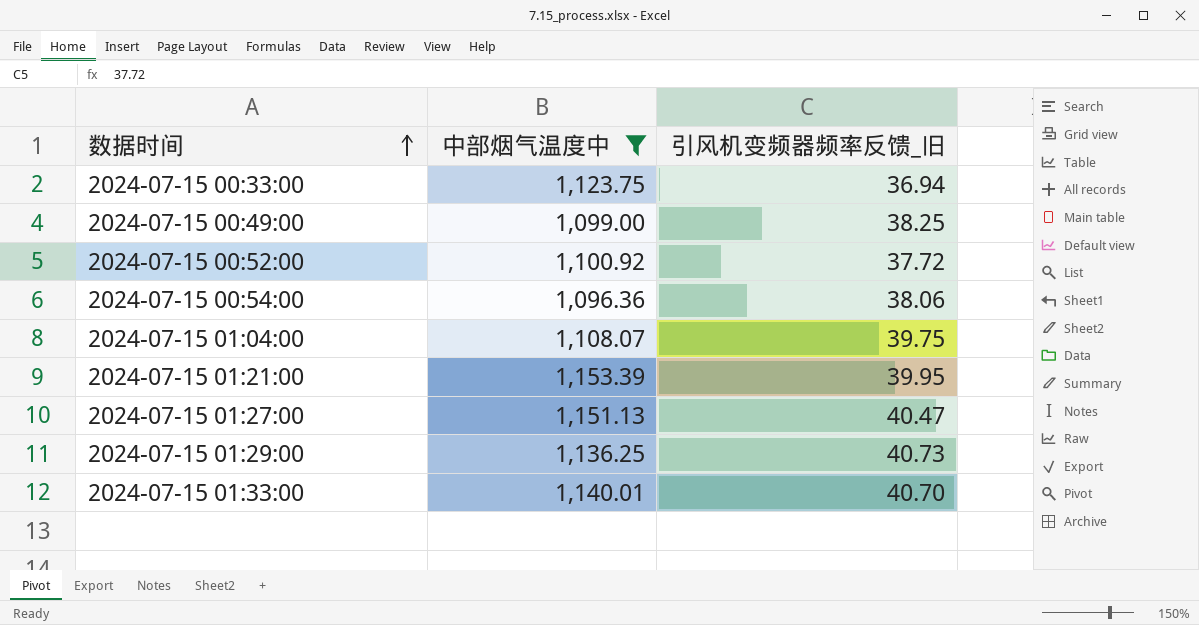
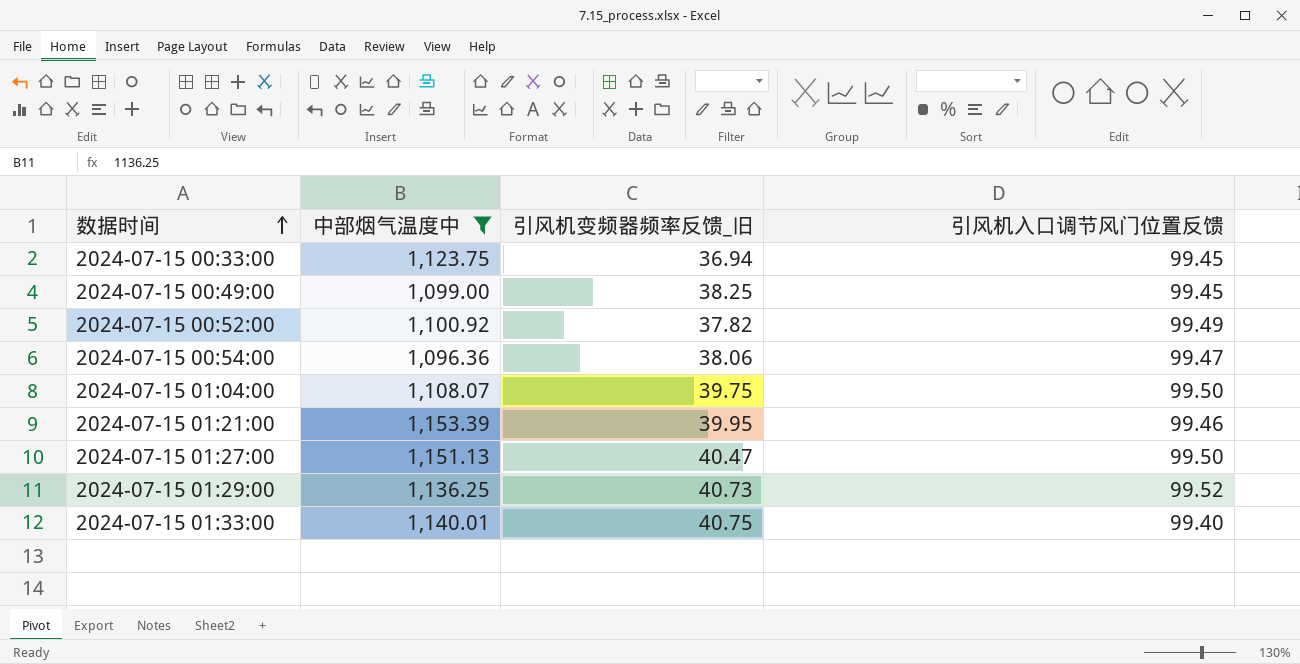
column 引风机入口调节风门位置反馈 | position: none -> 4
2024-07-15 00:52:00 | 引风机变频器频率反馈_旧: 37.72 -> 37.82
2024-07-15 01:33:00 | 引风机变频器频率反馈_旧: 40.70 -> 40.75

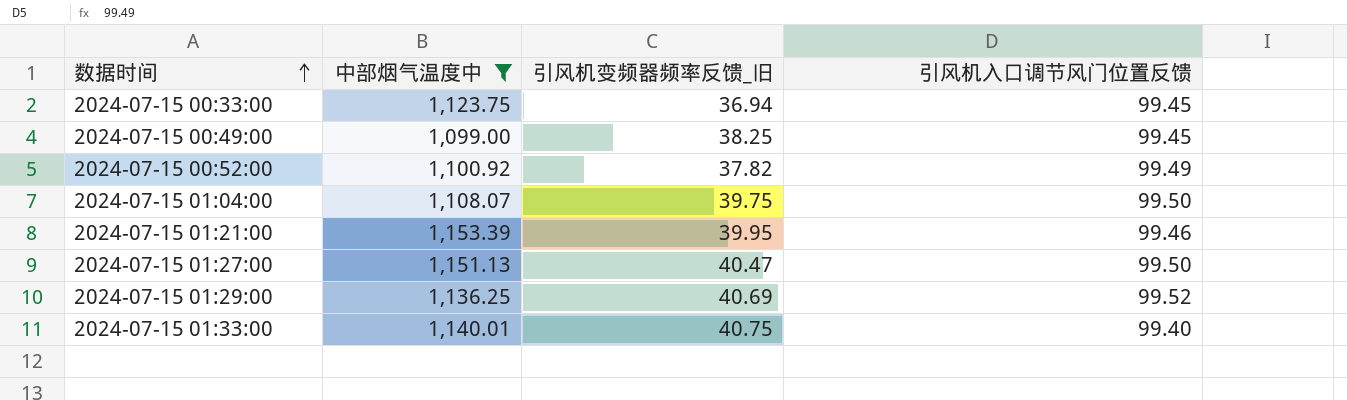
row 2024-07-15 00:54:00: 1,096.36 | 38.06 | 99.47 -> none
2024-07-15 01:29:00 | 引风机变频器频率反馈_旧: 40.73 -> 40.69

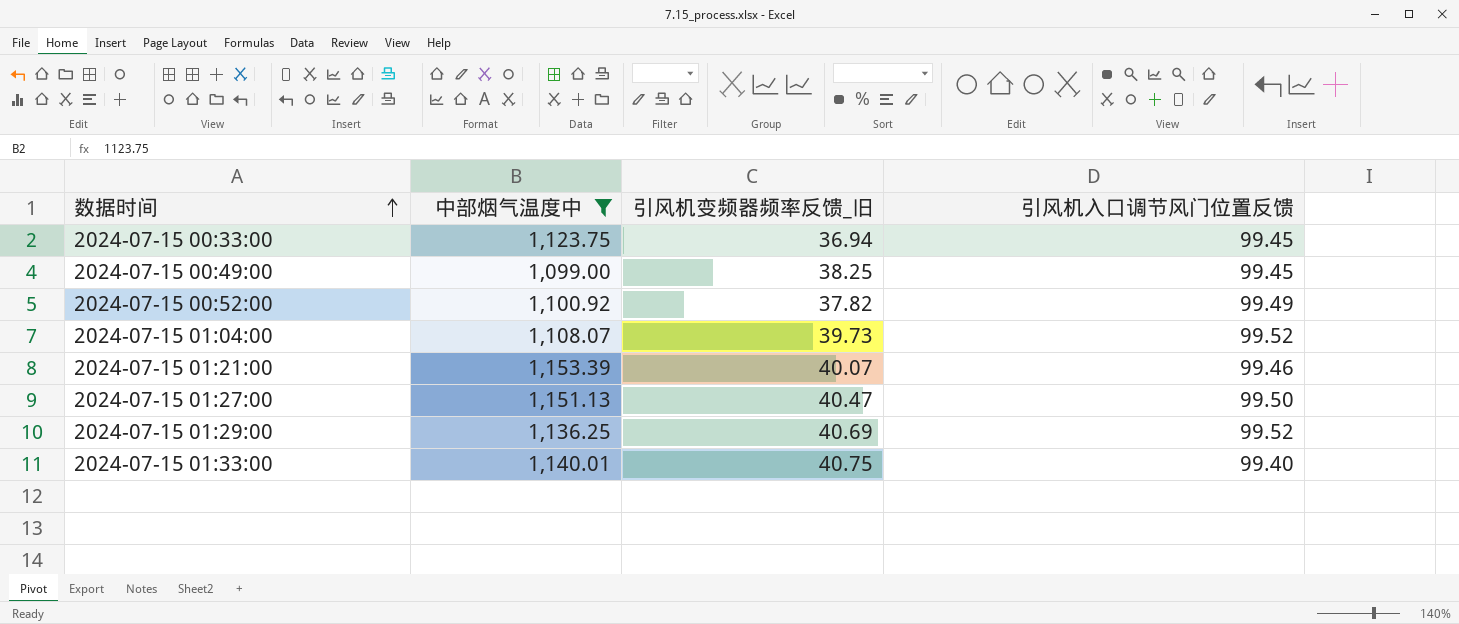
2024-07-15 01:04:00 | 引风机变频器频率反馈_旧: 39.75 -> 39.73
2024-07-15 01:04:00 | 引风机入口调节风门位置反馈: 99.50 -> 99.52
2024-07-15 01:21:00 | 引风机变频器频率反馈_旧: 39.95 -> 40.07

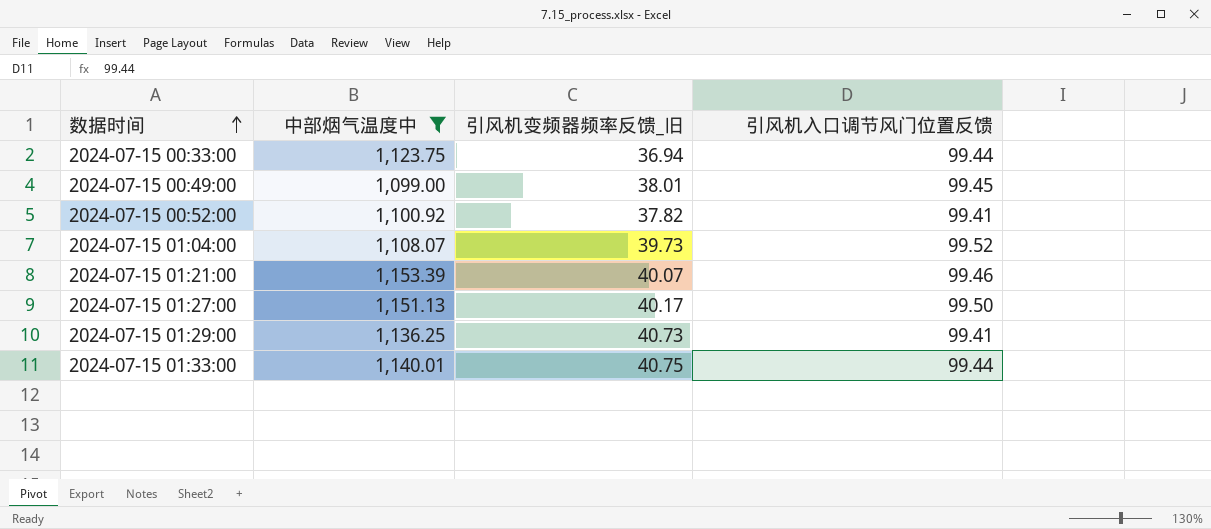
2024-07-15 00:33:00 | 引风机入口调节风门位置反馈: 99.45 -> 99.44
2024-07-15 00:49:00 | 引风机变频器频率反馈_旧: 38.25 -> 38.01
2024-07-15 00:52:00 | 引风机入口调节风门位置反馈: 99.49 -> 99.41
2024-07-15 01:27:00 | 引风机变频器频率反馈_旧: 40.47 -> 40.17
2024-07-15 01:29:00 | 引风机变频器频率反馈_旧: 40.69 -> 40.73
2024-07-15 01:29:00 | 引风机入口调节风门位置反馈: 99.52 -> 99.41
2024-07-15 01:33:00 | 引风机入口调节风门位置反馈: 99.40 -> 99.44

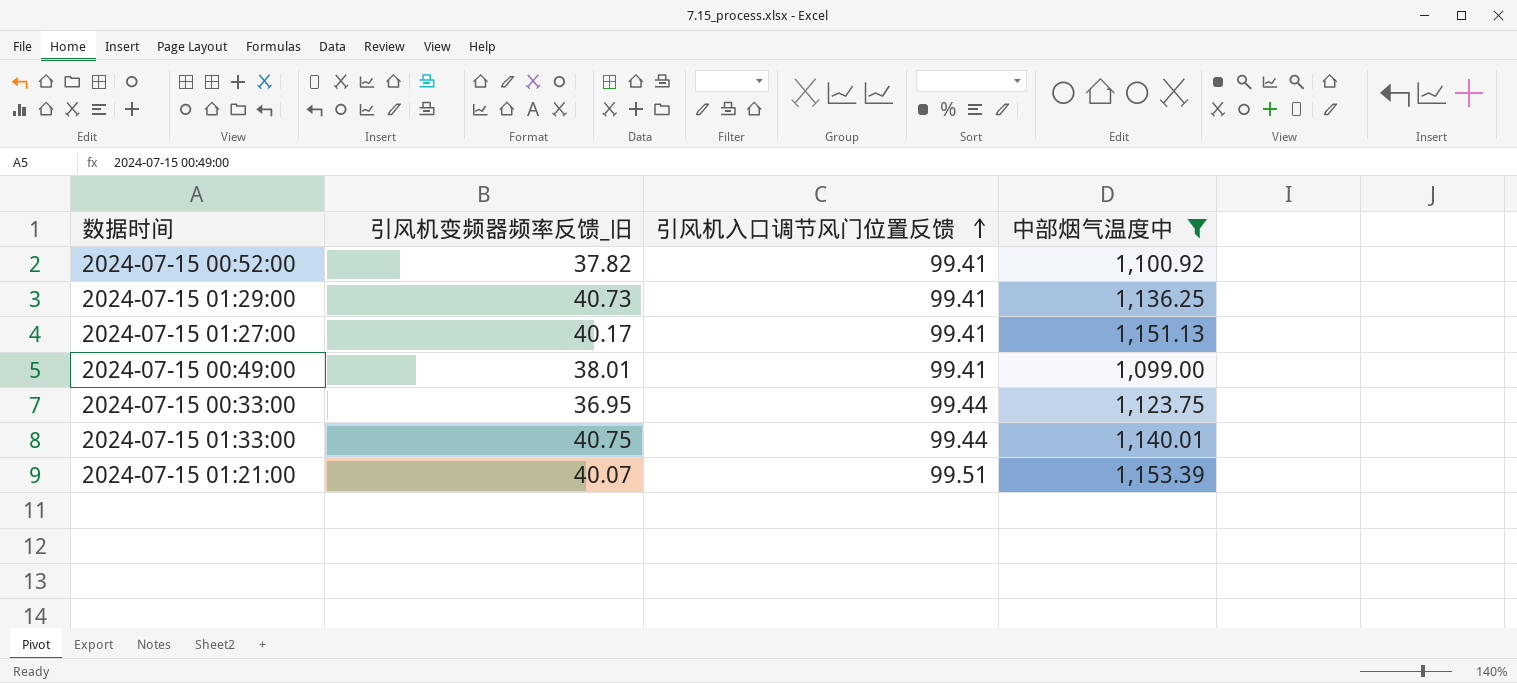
row order: 数据时间 ascending -> 引风机入口调节风门位置反馈 ascending
column 中部烟气温度中 | position: 2 -> 4
row 2024-07-15 01:04:00: 1,108.07 | 39.73 | 99.52 -> none
2024-07-15 01:27:00 | 引风机入口调节风门位置反馈: 99.50 -> 99.41
2024-07-15 00:49:00 | 引风机入口调节风门位置反馈: 99.45 -> 99.41
2024-07-15 00:33:00 | 引风机变频器频率反馈_旧: 36.94 -> 36.95
2024-07-15 01:21:00 | 引风机入口调节风门位置反馈: 99.46 -> 99.51

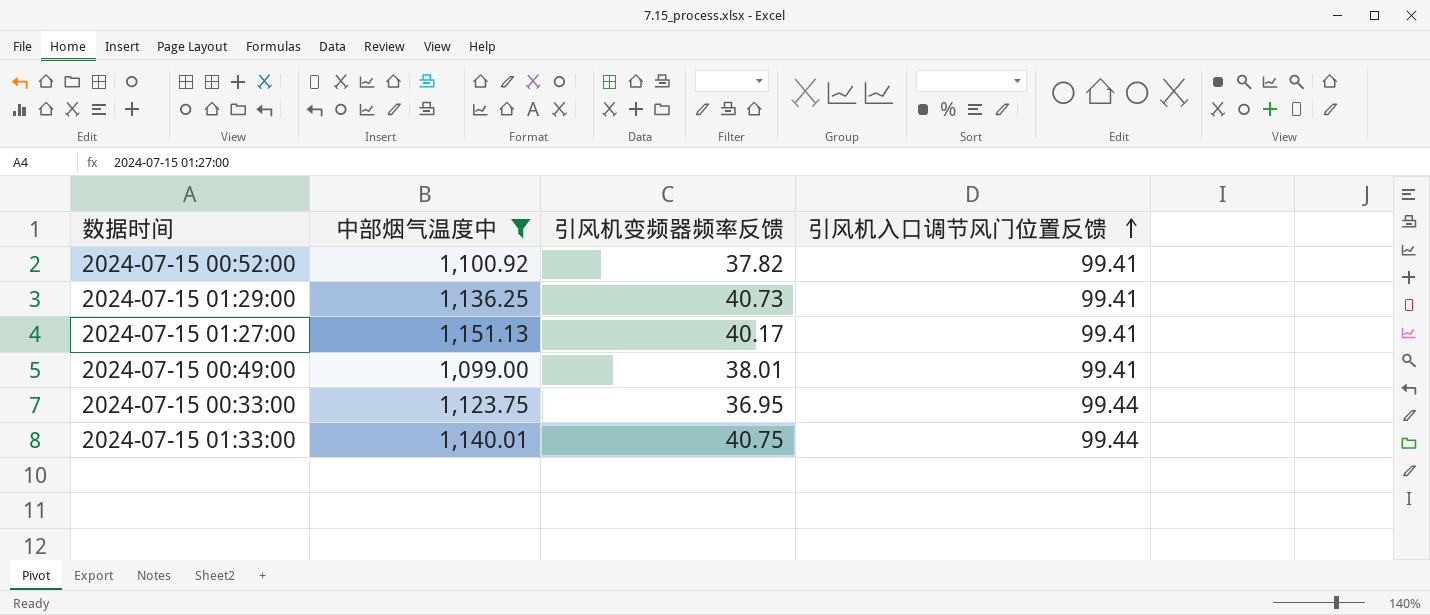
column 中部烟气温度中 | position: 4 -> 2
column name: 引风机变频器频率反馈_旧 -> 引风机变频器频率反馈
row 2024-07-15 01:21:00: 40.07 | 99.51 | 1,153.39 -> none

